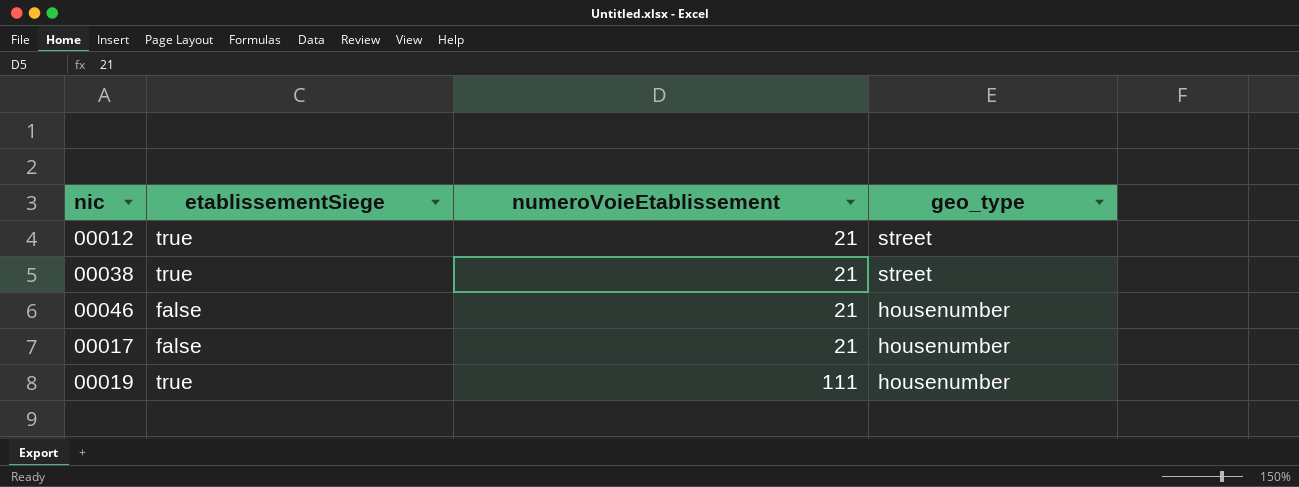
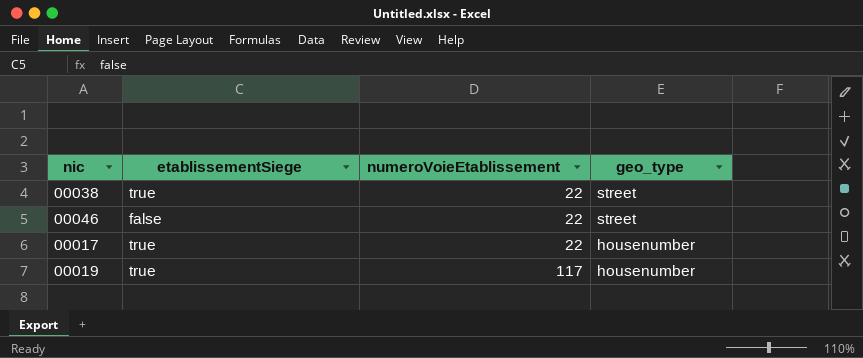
row 00012: true | 21 | street -> none
00038 | numeroVoieEtablissement: 21 -> 22
00046 | numeroVoieEtablissement: 21 -> 22
00046 | geo_type: housenumber -> street
00017 | etablissementSiege: false -> true
00017 | numeroVoieEtablissement: 21 -> 22
00019 | numeroVoieEtablissement: 111 -> 117

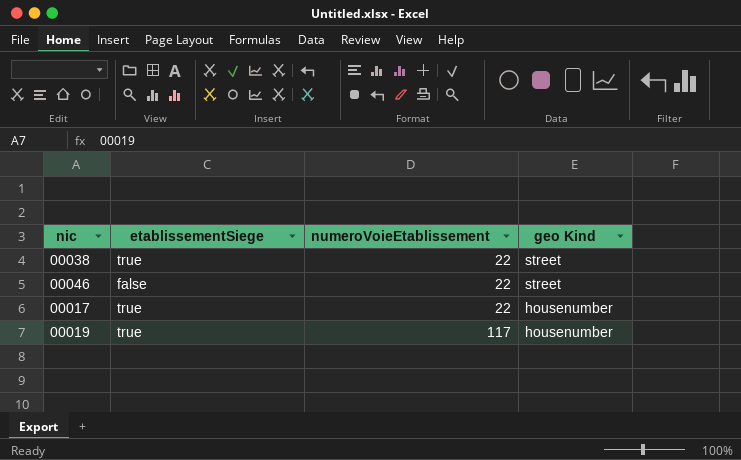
column name: geo_type -> geo Kind

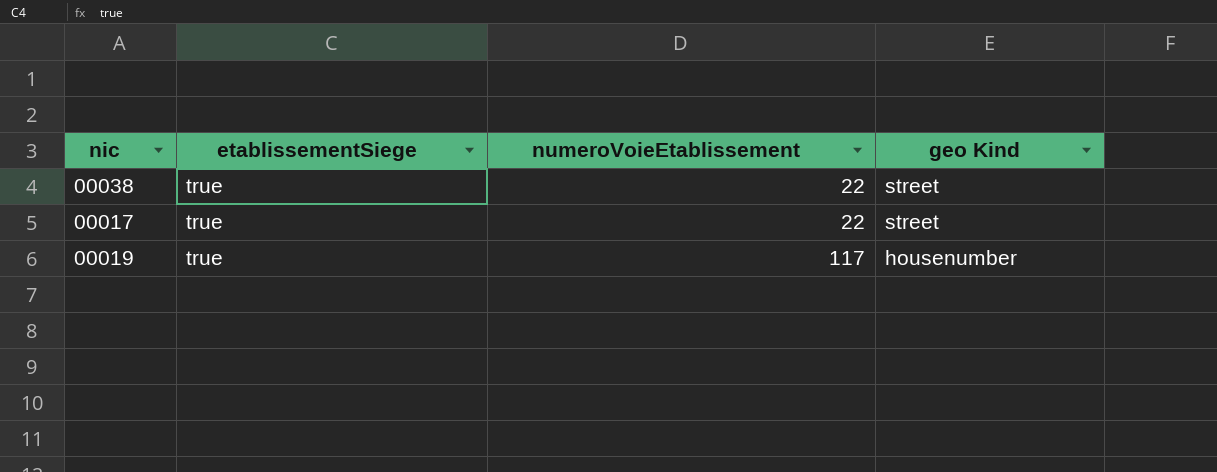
row 00046: false | 22 | street -> none
00017 | geo Kind: housenumber -> street

